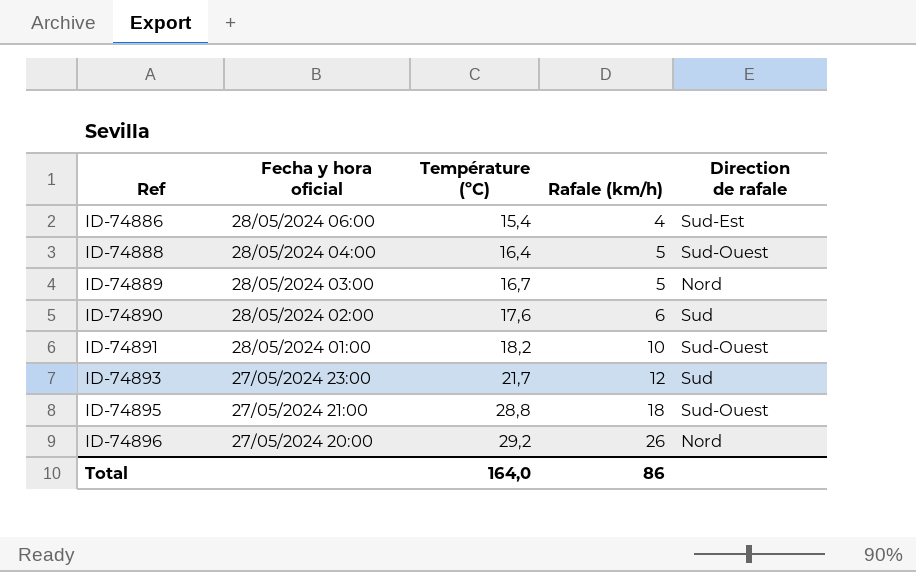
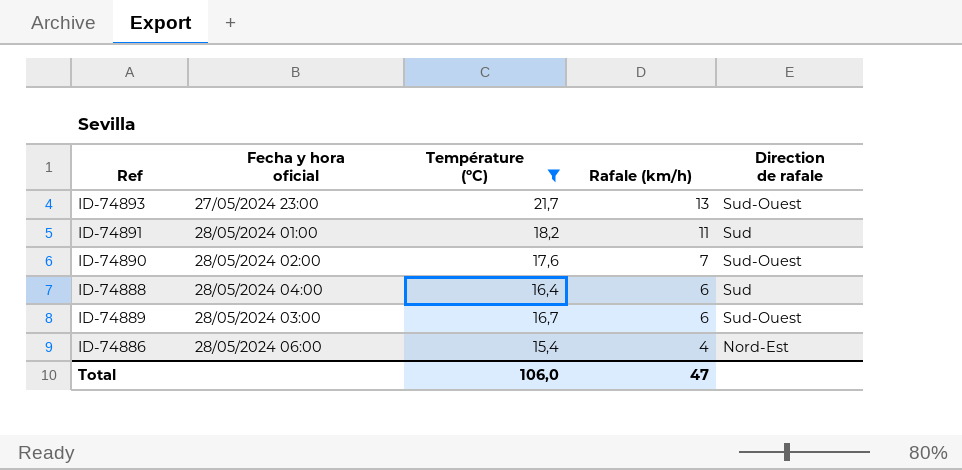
filter: none -> Température (ºC) <= 21,7
row order: Ref ascending -> Rafale (km/h) descending
ID-74893 | Rafale (km/h): 12 -> 13
ID-74893 | Direction de rafale: Sud -> Sud-Ouest
ID-74891 | Rafale (km/h): 10 -> 11
ID-74891 | Direction de rafale: Sud-Ouest -> Sud
ID-74890 | Rafale (km/h): 6 -> 7
ID-74890 | Direction de rafale: Sud -> Sud-Ouest
ID-74888 | Rafale (km/h): 5 -> 6
ID-74888 | Direction de rafale: Sud-Ouest -> Sud
ID-74889 | Rafale (km/h): 5 -> 6
ID-74889 | Direction de rafale: Nord -> Sud-Ouest
ID-74886 | Direction de rafale: Sud-Est -> Nord-Est
Total | Température (ºC): 164,0 -> 106,0
Total | Rafale (km/h): 86 -> 47

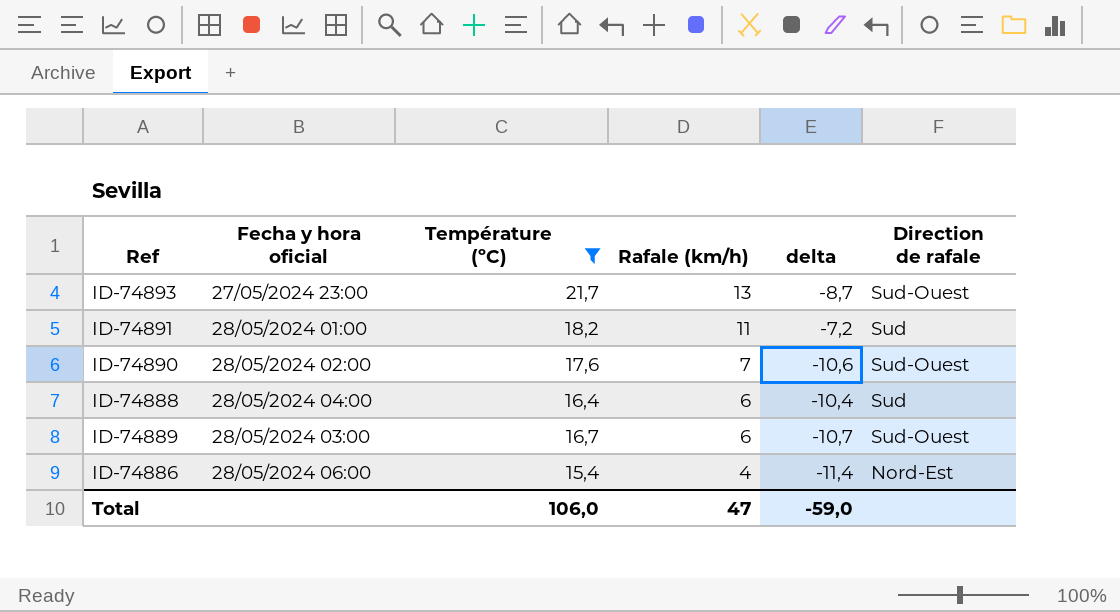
column delta | formula: none -> [Rafale (km/h)] - [Température (ºC)]

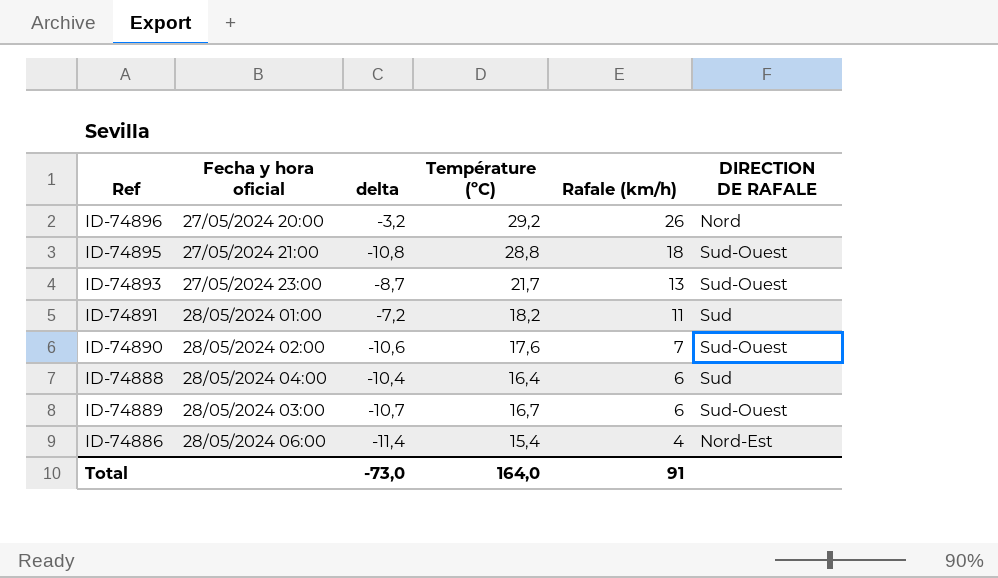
filter: Température (ºC) <= 21,7 -> none
column delta | position: 5 -> 3
column name: Direction de rafale -> DIRECTION DE RAFALE
Total | delta: -59,0 -> -73,0
Total | Température (ºC): 106,0 -> 164,0
Total | Rafale (km/h): 47 -> 91

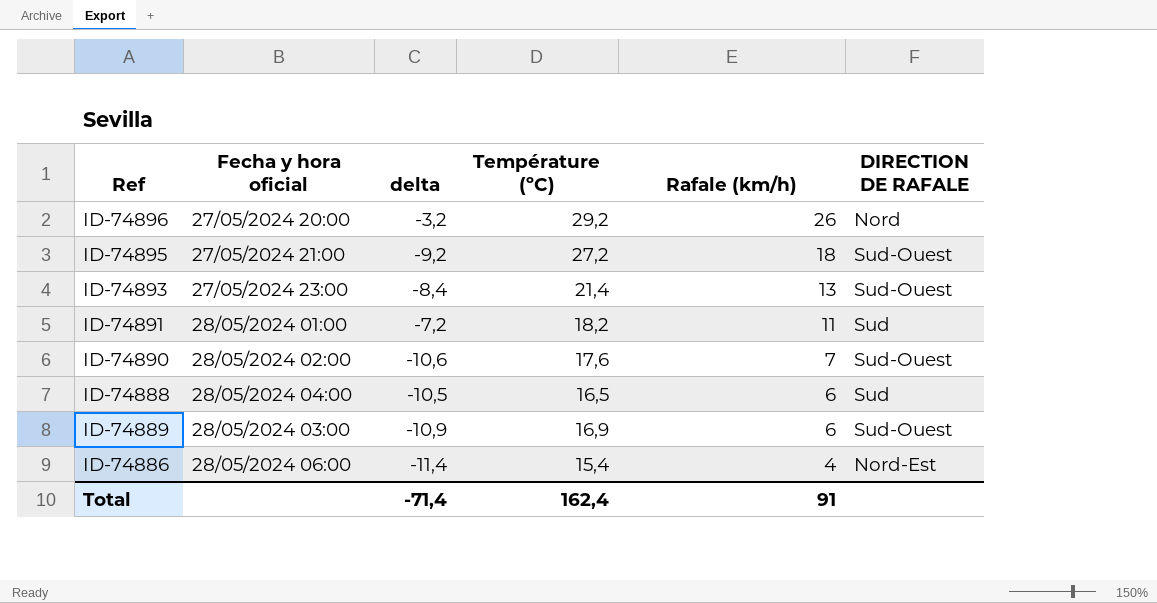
ID-74895 | delta: -10,8 -> -9,2
ID-74895 | Température (ºC): 28,8 -> 27,2
ID-74893 | delta: -8,7 -> -8,4
ID-74893 | Température (ºC): 21,7 -> 21,4
ID-74888 | delta: -10,4 -> -10,5
ID-74888 | Température (ºC): 16,4 -> 16,5
ID-74889 | delta: -10,7 -> -10,9
ID-74889 | Température (ºC): 16,7 -> 16,9
Total | delta: -73,0 -> -71,4
Total | Température (ºC): 164,0 -> 162,4

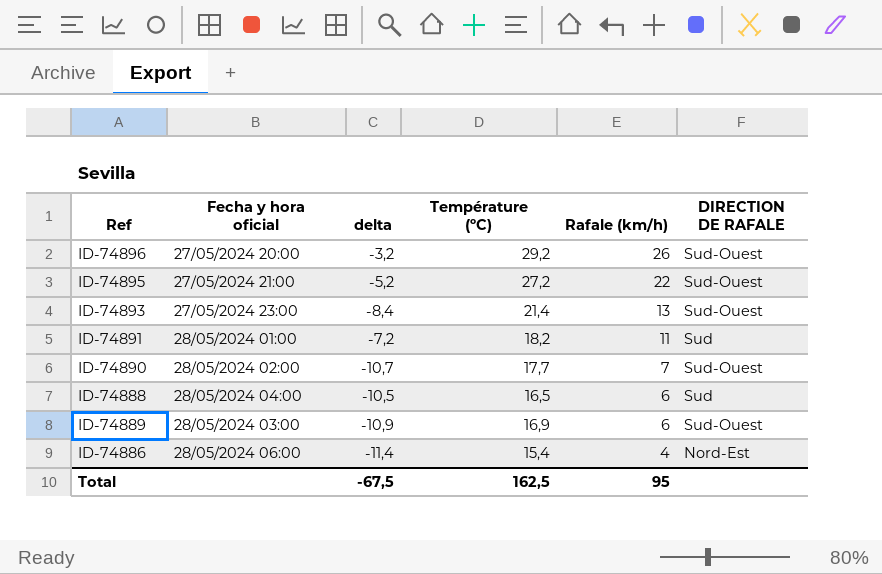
ID-74896 | DIRECTION DE RAFALE: Nord -> Sud-Ouest
ID-74895 | delta: -9,2 -> -5,2
ID-74895 | Rafale (km/h): 18 -> 22
ID-74890 | delta: -10,6 -> -10,7
ID-74890 | Température (ºC): 17,6 -> 17,7
Total | delta: -71,4 -> -67,5
Total | Température (ºC): 162,4 -> 162,5
Total | Rafale (km/h): 91 -> 95

